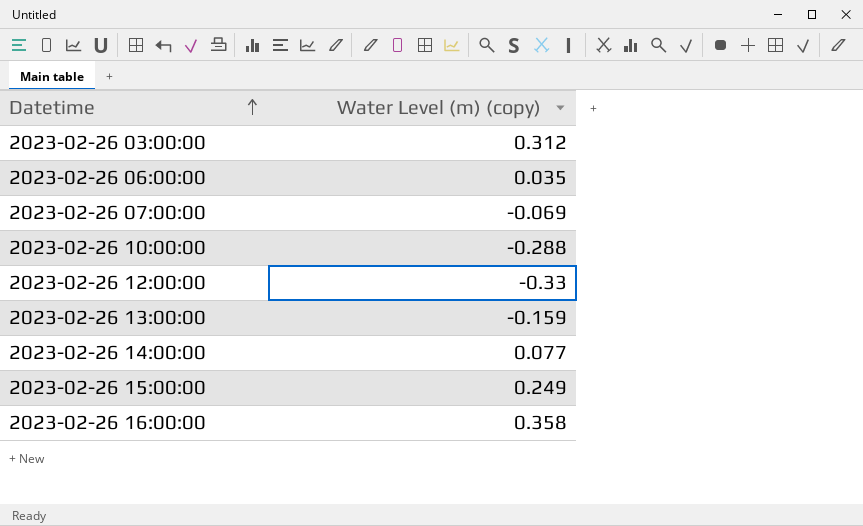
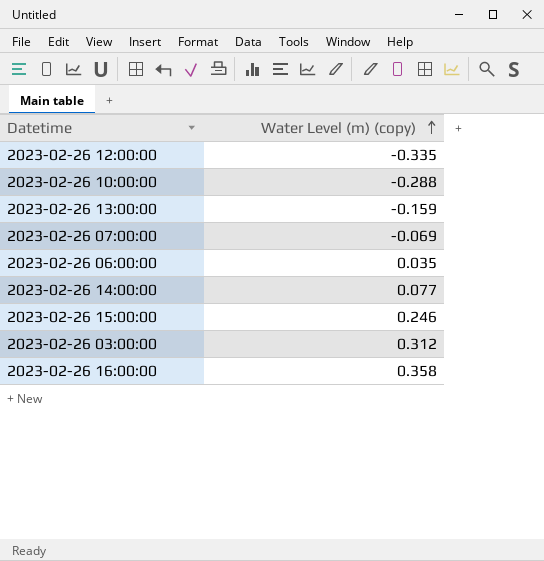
row order: Datetime ascending -> Water Level (m) (copy) ascending
2023-02-26 12:00:00 | Water Level (m) (copy): -0.33 -> -0.335
2023-02-26 15:00:00 | Water Level (m) (copy): 0.249 -> 0.246

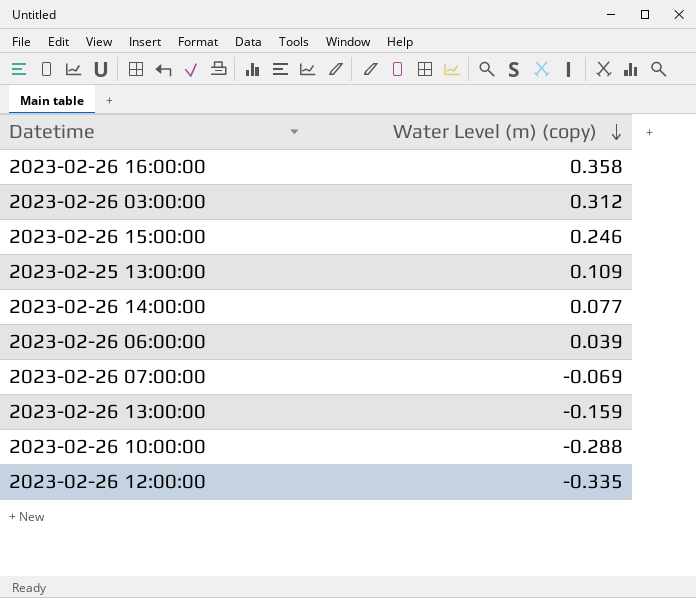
row order: Water Level (m) (copy) ascending -> Water Level (m) (copy) descending
row 2023-02-25 13:00:00: none -> 0.109
2023-02-26 06:00:00 | Water Level (m) (copy): 0.035 -> 0.039

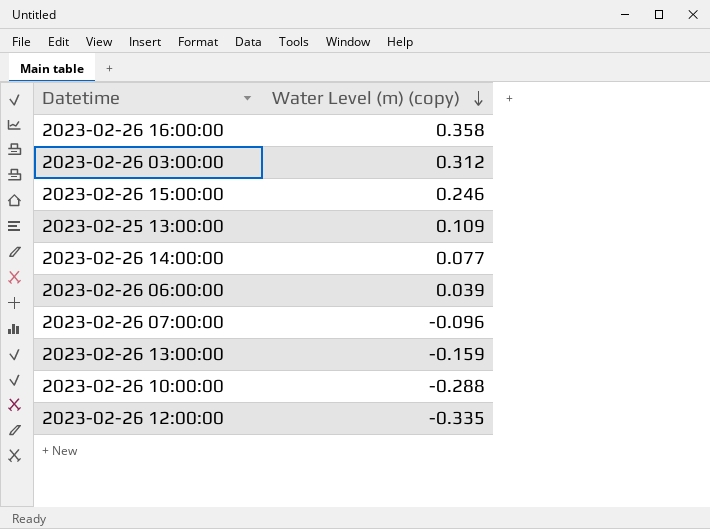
2023-02-26 07:00:00 | Water Level (m) (copy): -0.069 -> -0.096

